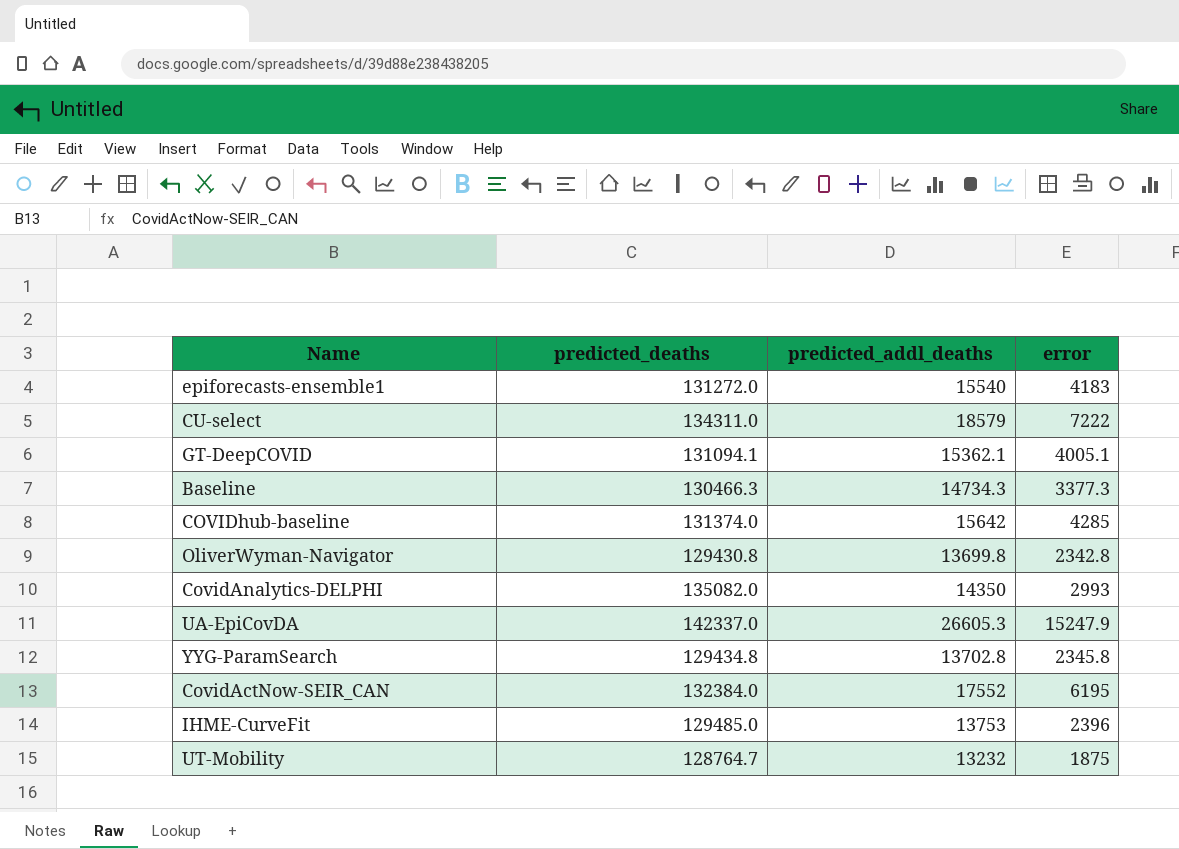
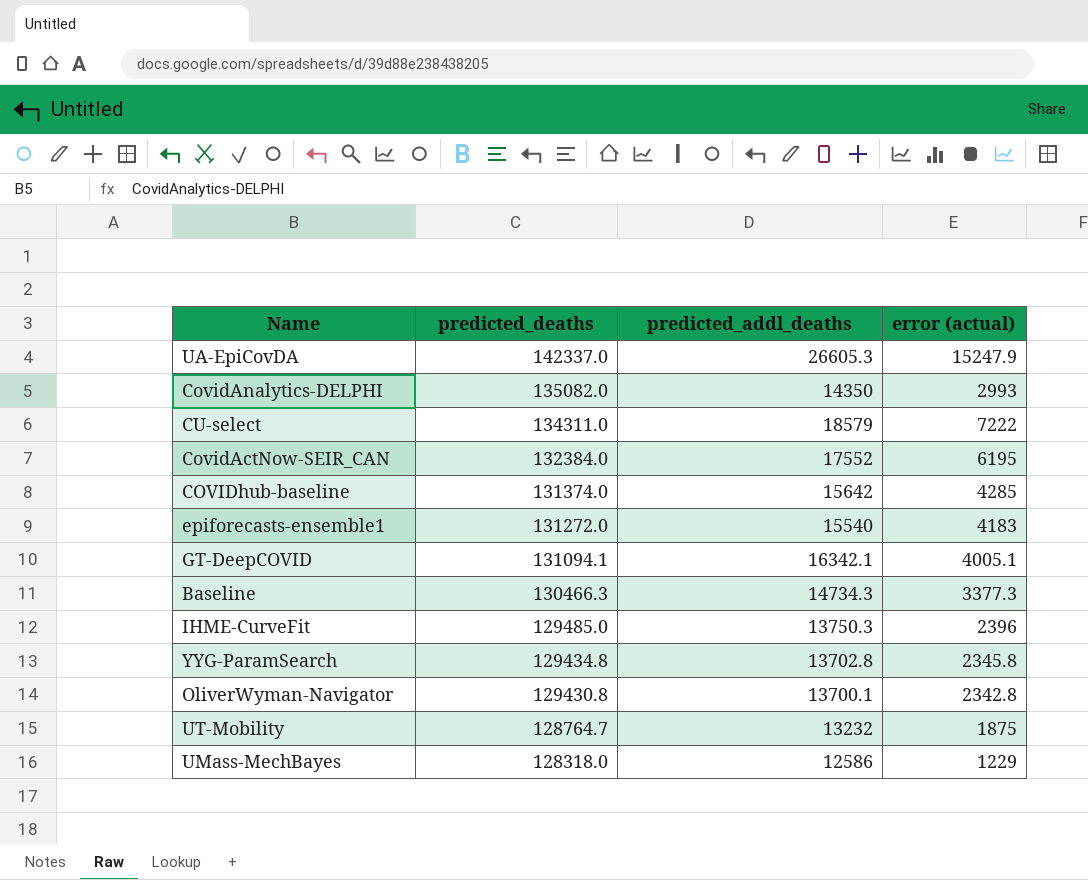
row order: none -> predicted_deaths descending
column name: error -> error (actual)
GT-DeepCOVID | predicted_addl_deaths: 15362.1 -> 16342.1
IHME-CurveFit | predicted_addl_deaths: 13753 -> 13750.3
OliverWyman-Navigator | predicted_addl_deaths: 13699.8 -> 13700.1
row UMass-MechBayes: none -> 128318.0 | 12586 | 1229

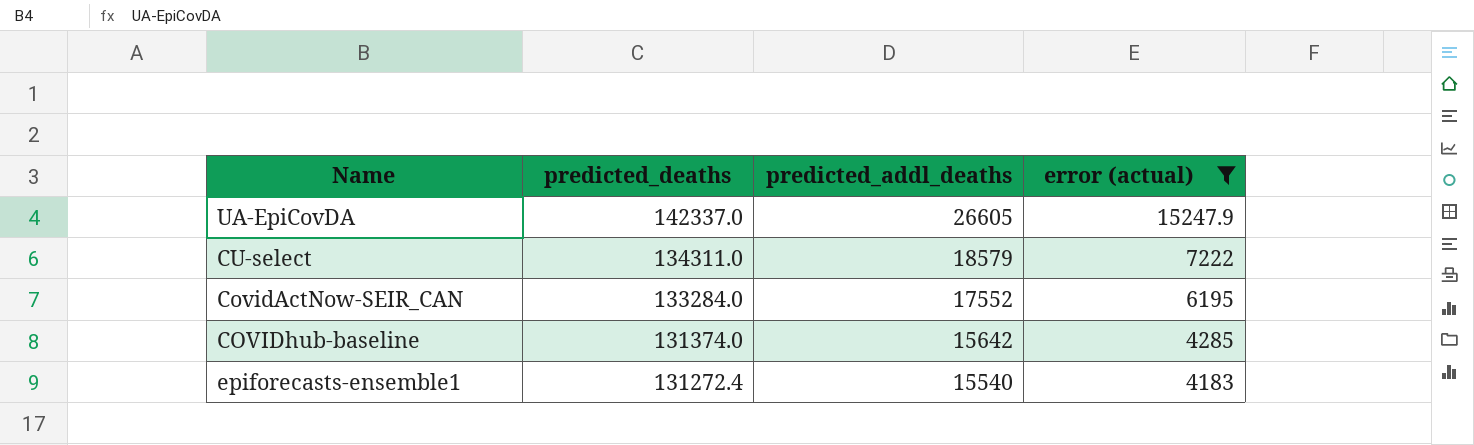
filter: none -> error (actual) >= 4183
UA-EpiCovDA | predicted_addl_deaths: 26605.3 -> 26605
CovidActNow-SEIR_CAN | predicted_deaths: 132384.0 -> 133284.0
epiforecasts-ensemble1 | predicted_deaths: 131272.0 -> 131272.4

